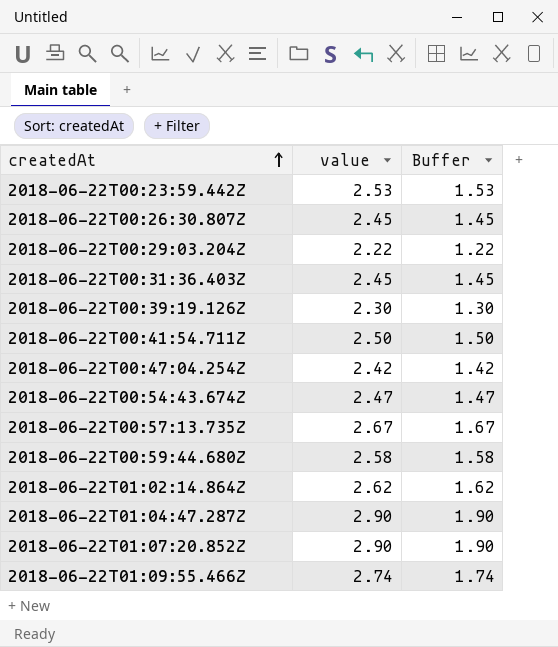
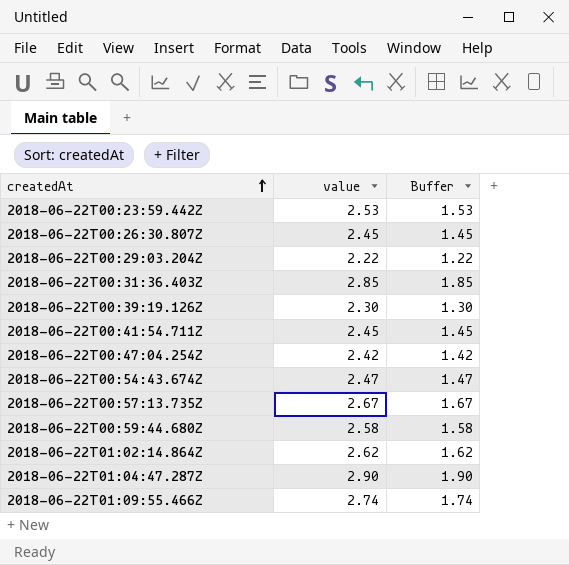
row 2018-06-22T01:07:20.852Z: 2.90 | 1.90 -> none
2018-06-22T00:31:36.403Z | value: 2.45 -> 2.85
2018-06-22T00:31:36.403Z | Buffer: 1.45 -> 1.85
2018-06-22T00:41:54.711Z | value: 2.50 -> 2.45
2018-06-22T00:41:54.711Z | Buffer: 1.50 -> 1.45

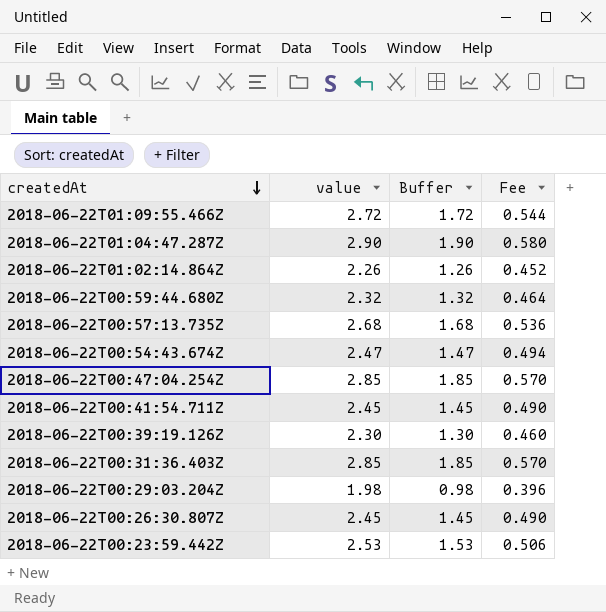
row order: createdAt ascending -> createdAt descending
column Fee | formula: none -> [value] * 0.2
2018-06-22T01:09:55.466Z | value: 2.74 -> 2.72
2018-06-22T01:09:55.466Z | Buffer: 1.74 -> 1.72
2018-06-22T01:02:14.864Z | value: 2.62 -> 2.26
2018-06-22T01:02:14.864Z | Buffer: 1.62 -> 1.26
2018-06-22T00:59:44.680Z | value: 2.58 -> 2.32
2018-06-22T00:59:44.680Z | Buffer: 1.58 -> 1.32
2018-06-22T00:57:13.735Z | value: 2.67 -> 2.68
2018-06-22T00:57:13.735Z | Buffer: 1.67 -> 1.68
2018-06-22T00:47:04.254Z | value: 2.42 -> 2.85
2018-06-22T00:47:04.254Z | Buffer: 1.42 -> 1.85
2018-06-22T00:29:03.204Z | value: 2.22 -> 1.98
2018-06-22T00:29:03.204Z | Buffer: 1.22 -> 0.98

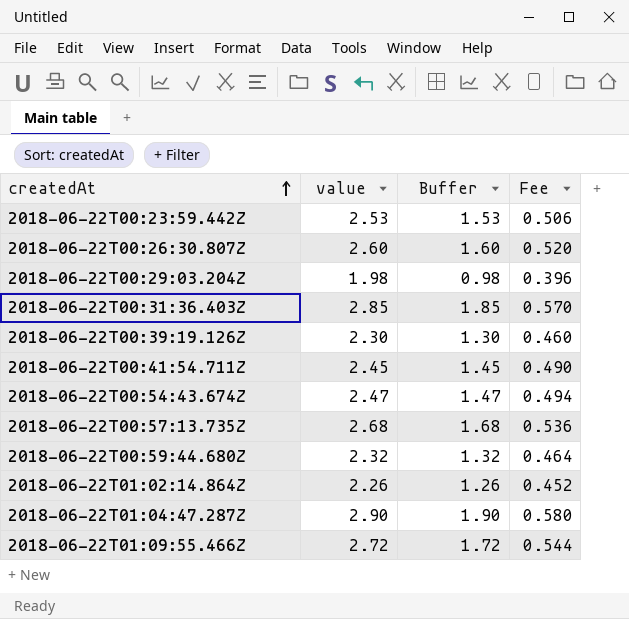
row order: createdAt descending -> createdAt ascending
row 2018-06-22T00:47:04.254Z: 2.85 | 1.85 | 0.570 -> none
2018-06-22T00:26:30.807Z | value: 2.45 -> 2.60
2018-06-22T00:26:30.807Z | Buffer: 1.45 -> 1.60
2018-06-22T00:26:30.807Z | Fee: 0.490 -> 0.520

